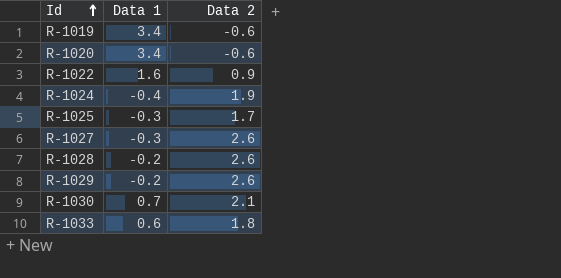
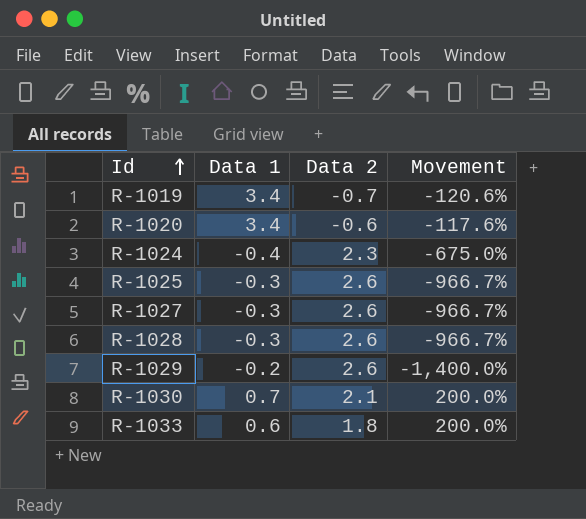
column Movement | formula: none -> ([Data 2] - [Data 1]) / [Data 1]
row R-1022: 1.6 | 0.9 -> none
R-1019 | Data 2: -0.6 -> -0.7
R-1024 | Data 2: 1.9 -> 2.3
R-1025 | Data 2: 1.7 -> 2.6
R-1028 | Data 1: -0.2 -> -0.3

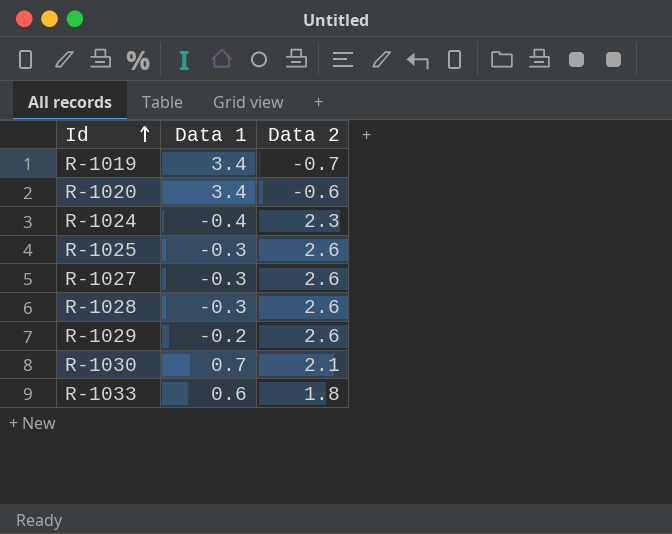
column Movement | formula: ([Data 2] - [Data 1]) / [Data 1] -> none

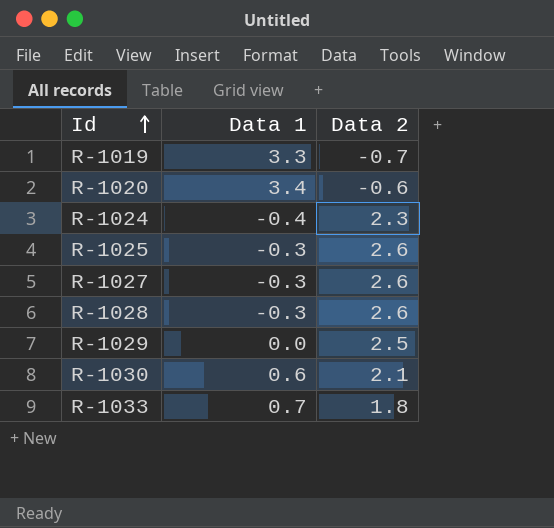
R-1019 | Data 1: 3.4 -> 3.3
R-1029 | Data 1: -0.2 -> 0.0
R-1029 | Data 2: 2.6 -> 2.5
R-1030 | Data 1: 0.7 -> 0.6
R-1033 | Data 1: 0.6 -> 0.7

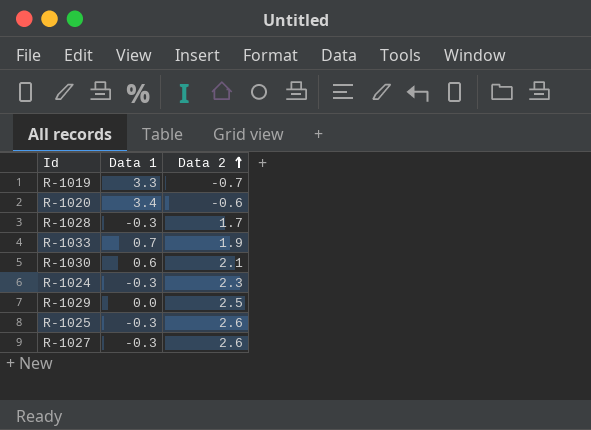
row order: Id ascending -> Data 2 ascending
R-1028 | Data 2: 2.6 -> 1.7
R-1033 | Data 2: 1.8 -> 1.9
R-1024 | Data 1: -0.4 -> -0.3

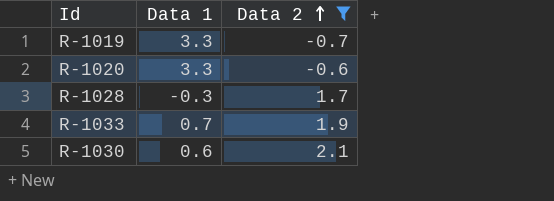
filter: none -> Data 2 <= 2.1
R-1020 | Data 1: 3.4 -> 3.3

